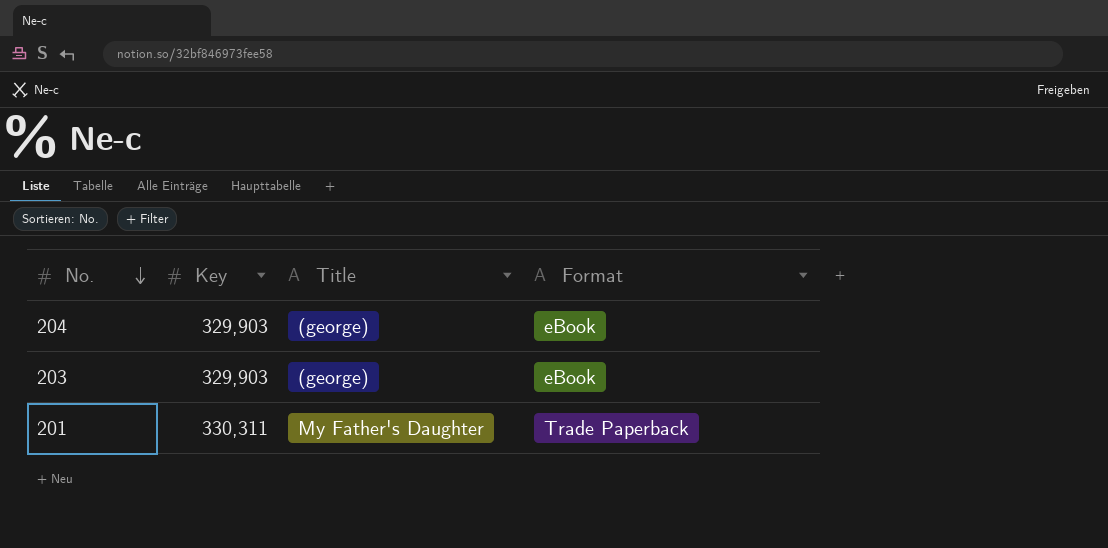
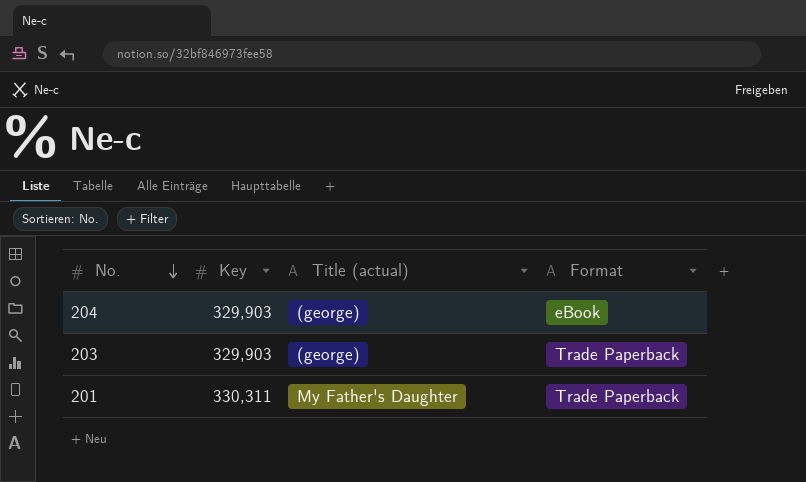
column name: Title -> Title (actual)
203 | Format: eBook -> Trade Paperback

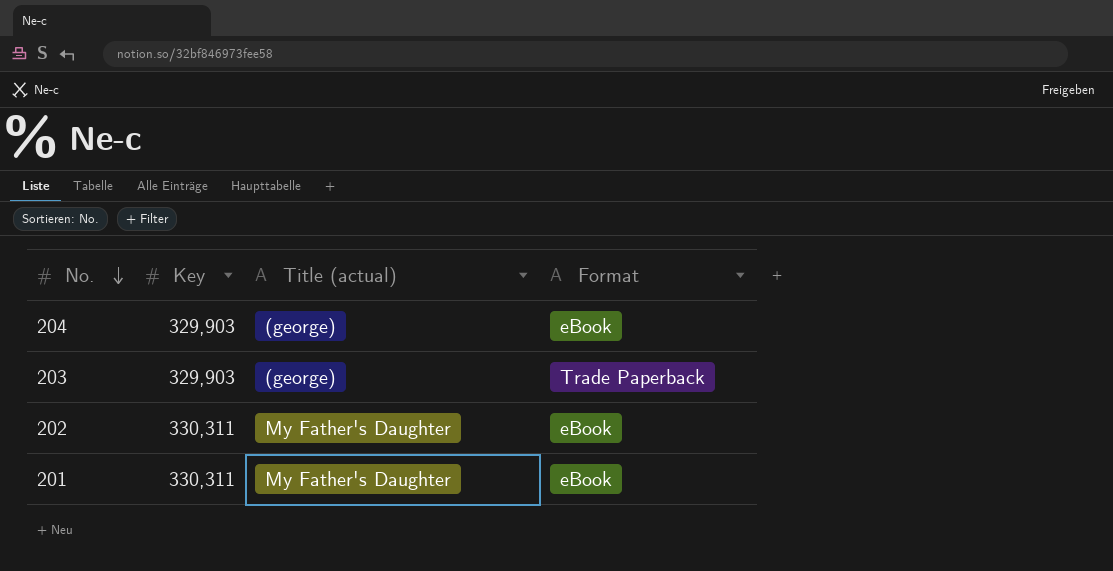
row 202: none -> 330,311 | My Father's Daughter | eBook
201 | Format: Trade Paperback -> eBook

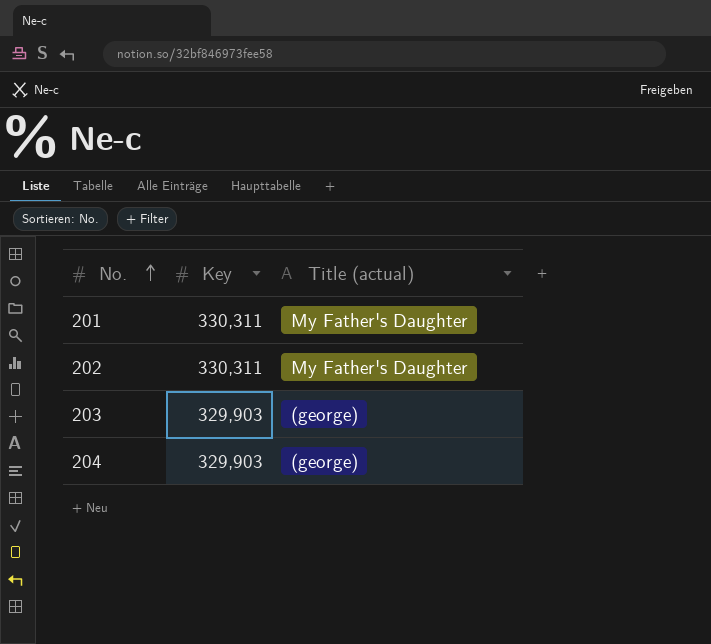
row order: No. descending -> No. ascending
column Format | position: 4 -> none

